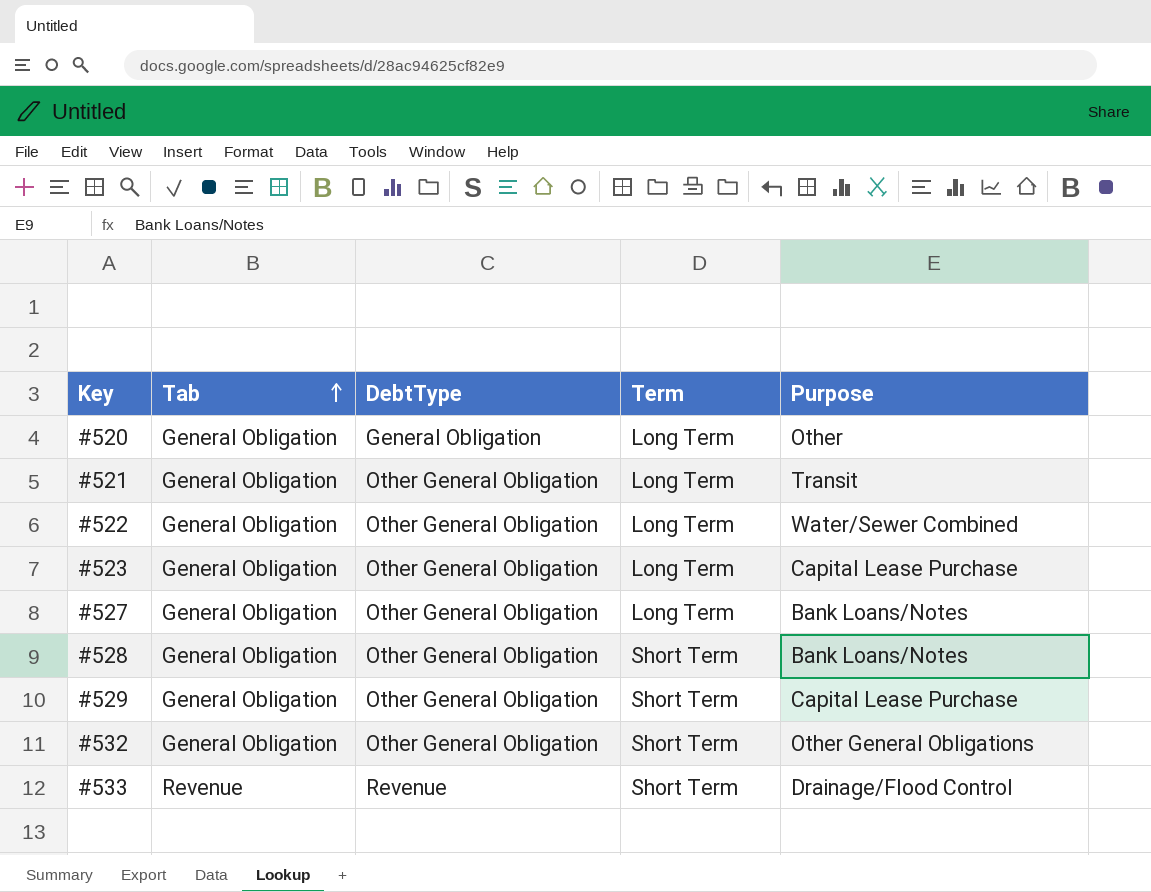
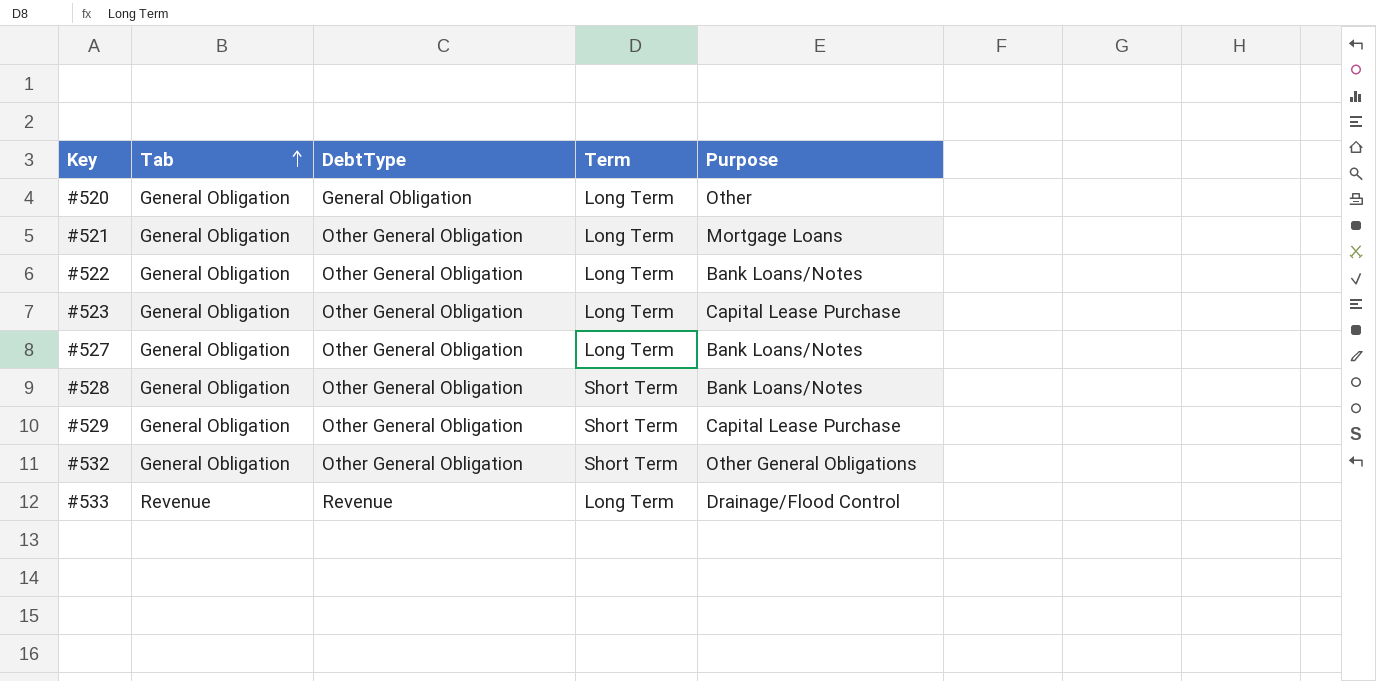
#521 | Purpose: Transit -> Mortgage Loans
#522 | Purpose: Water/Sewer Combined -> Bank Loans/Notes
#533 | Term: Short Term -> Long Term

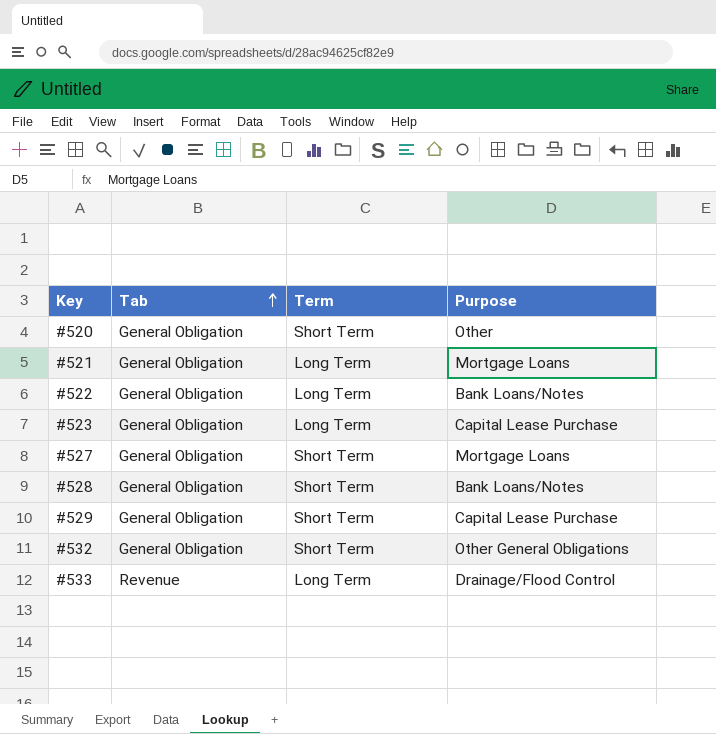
column DebtType | position: 3 -> none
#520 | Term: Long Term -> Short Term
#527 | Term: Long Term -> Short Term
#527 | Purpose: Bank Loans/Notes -> Mortgage Loans

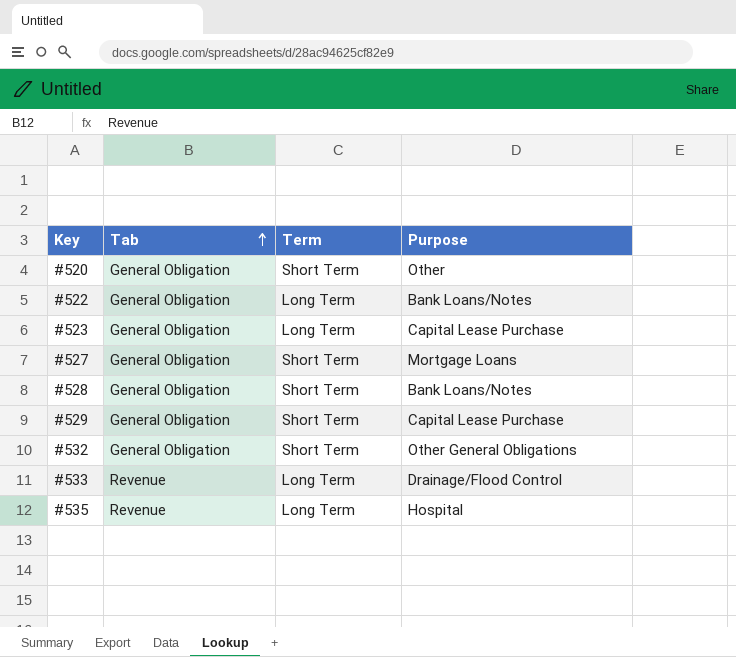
row #521: General Obligation | Long Term | Mortgage Loans -> none
row #535: none -> Revenue | Long Term | Hospital

